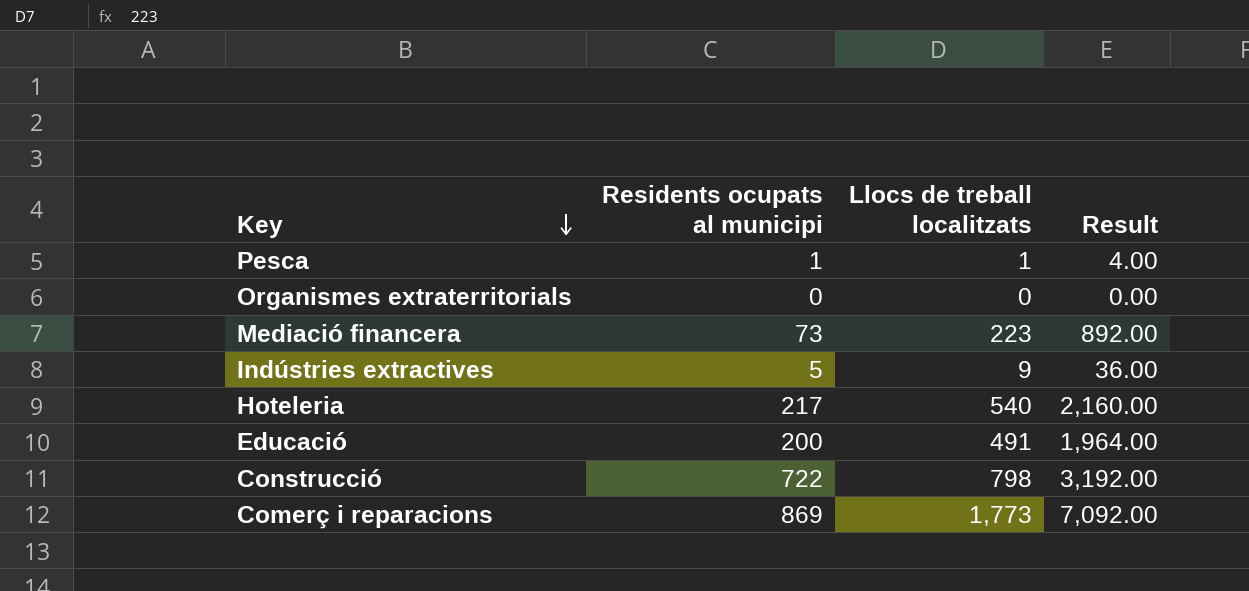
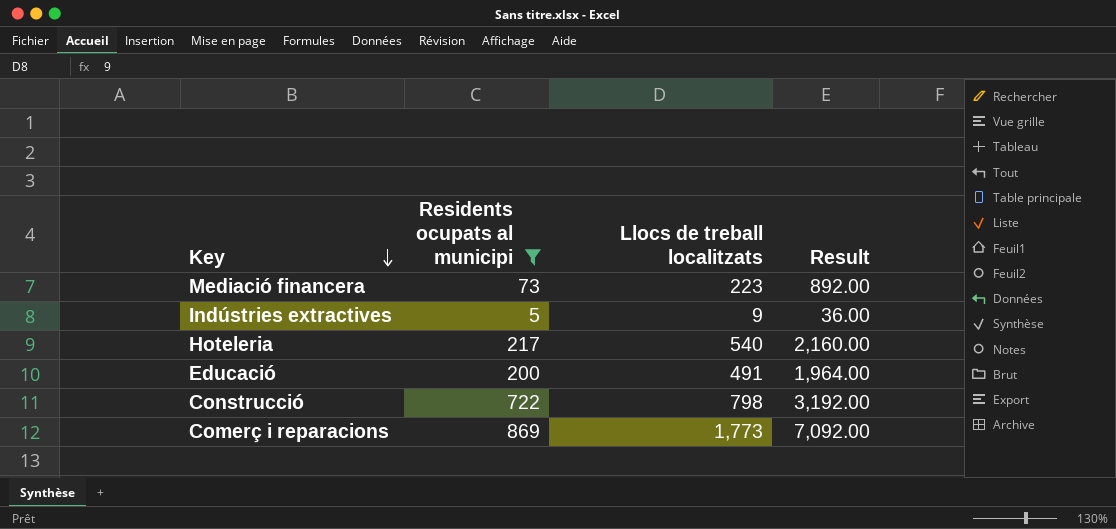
filter: none -> Residents ocupats al municipi >= 5

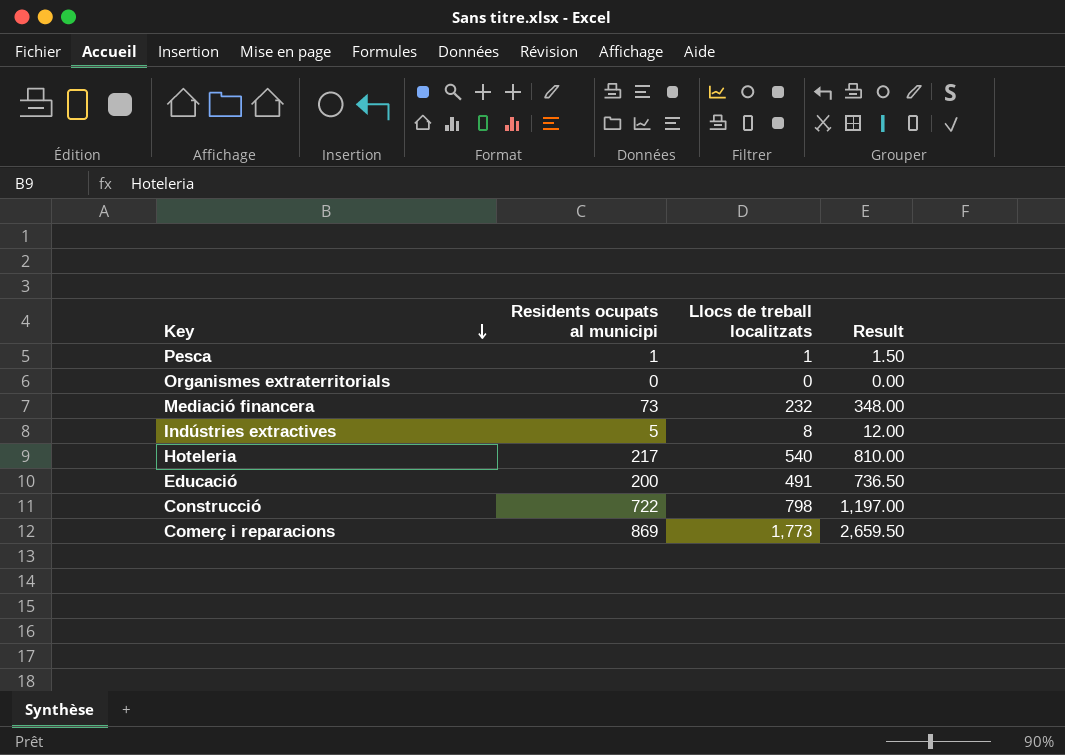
filter: Residents ocupats al municipi >= 5 -> none
column Result | formula: [Llocs de treball localitzats] * 4 -> [Llocs de treball localitzats] * 1.5
Mediació financera | Llocs de treball localitzats: 223 -> 232
Indústries extractives | Llocs de treball localitzats: 9 -> 8

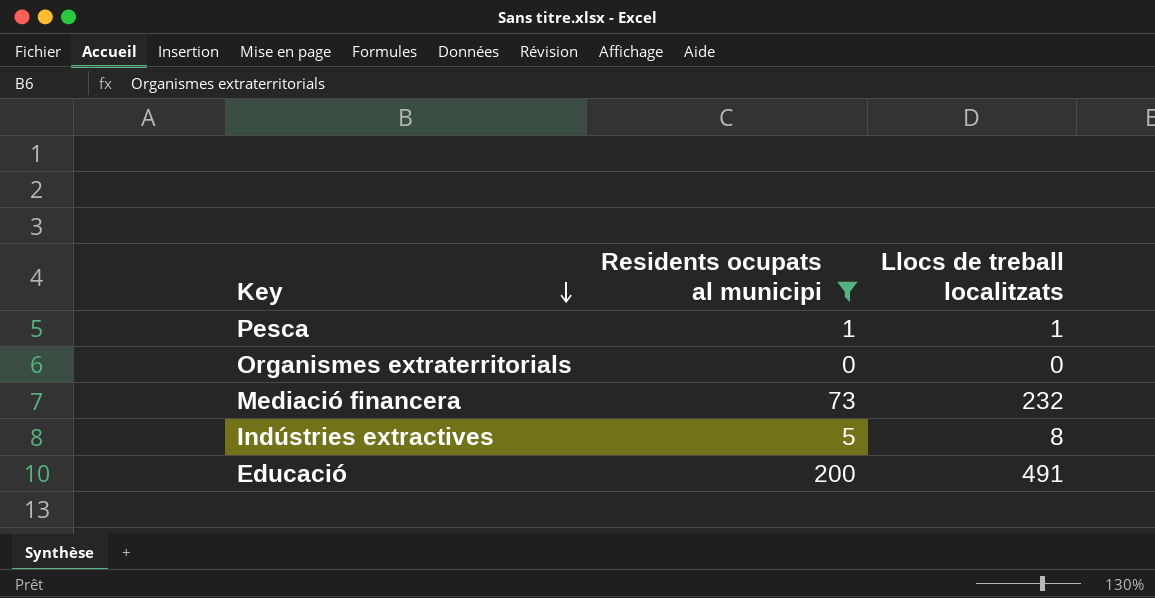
filter: none -> Residents ocupats al municipi <= 200
column Result | formula: [Llocs de treball localitzats] * 1.5 -> none

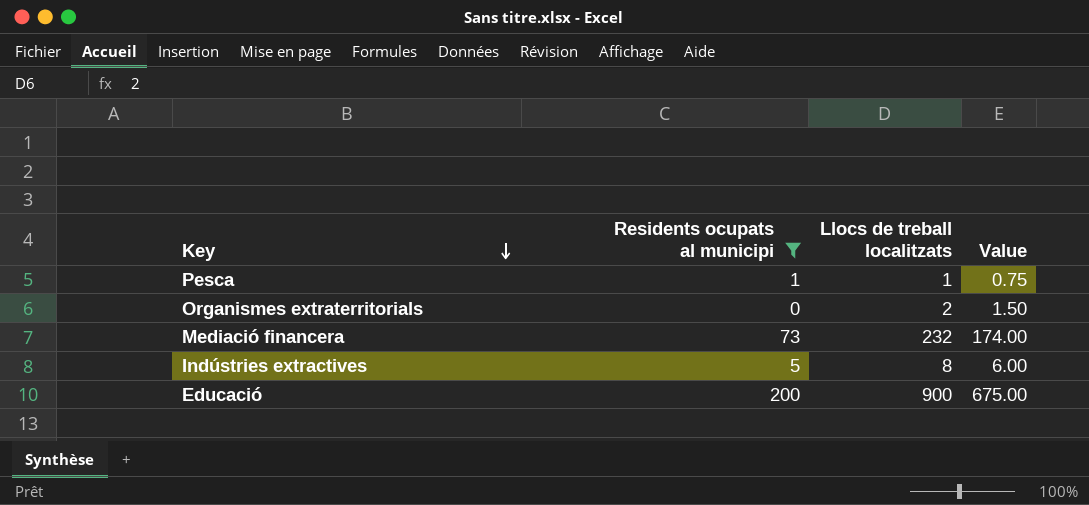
column Value | formula: none -> [Llocs de treball localitzats] * 0.75
Organismes extraterritorials | Llocs de treball localitzats: 0 -> 2
Educació | Llocs de treball localitzats: 491 -> 900

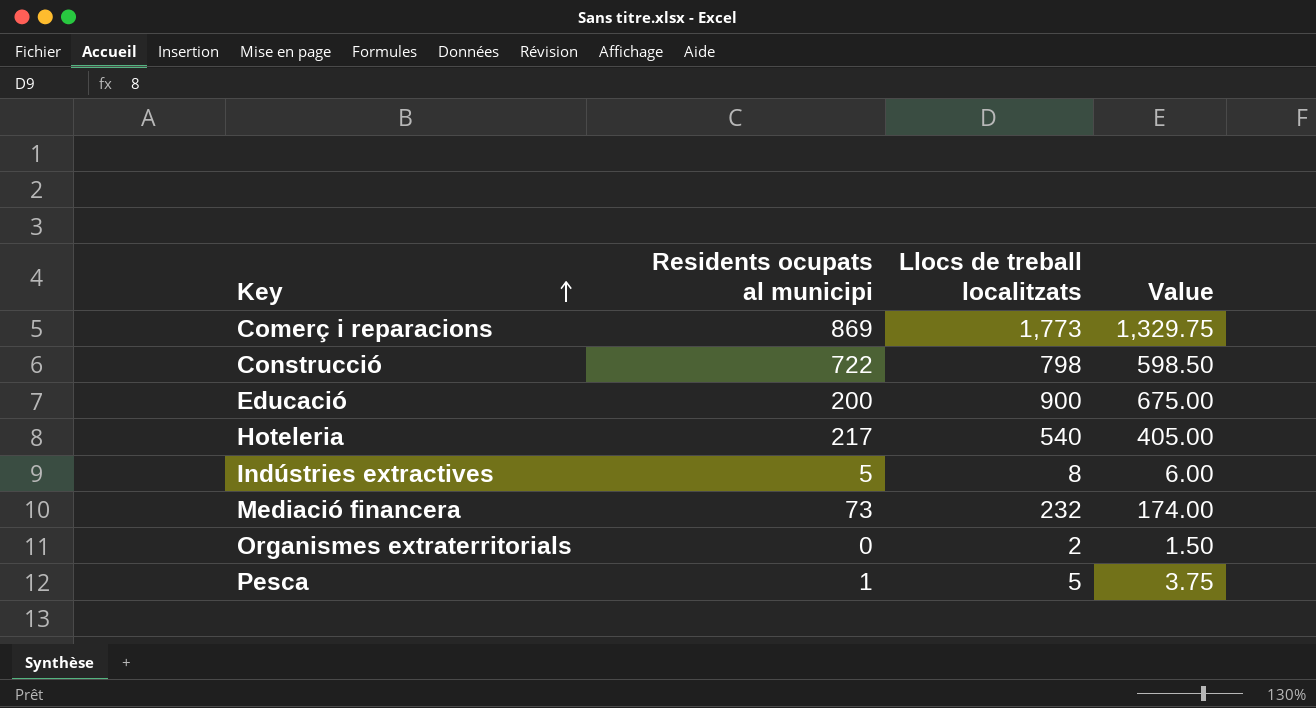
filter: Residents ocupats al municipi <= 200 -> none
row order: Key descending -> Key ascending
Pesca | Llocs de treball localitzats: 1 -> 5
Pesca | Value: 0.75 -> 3.75

